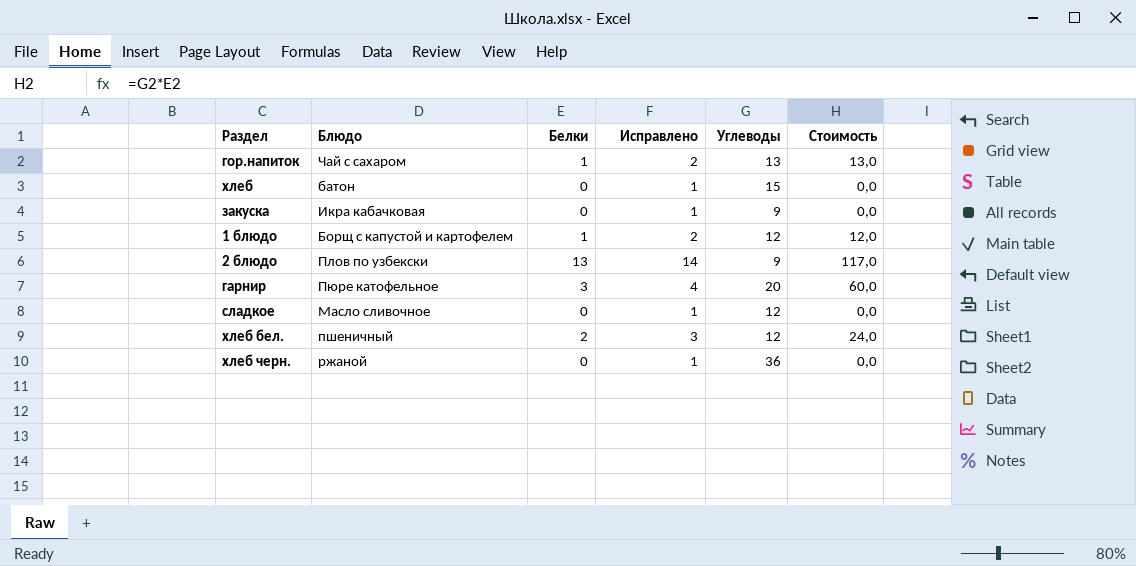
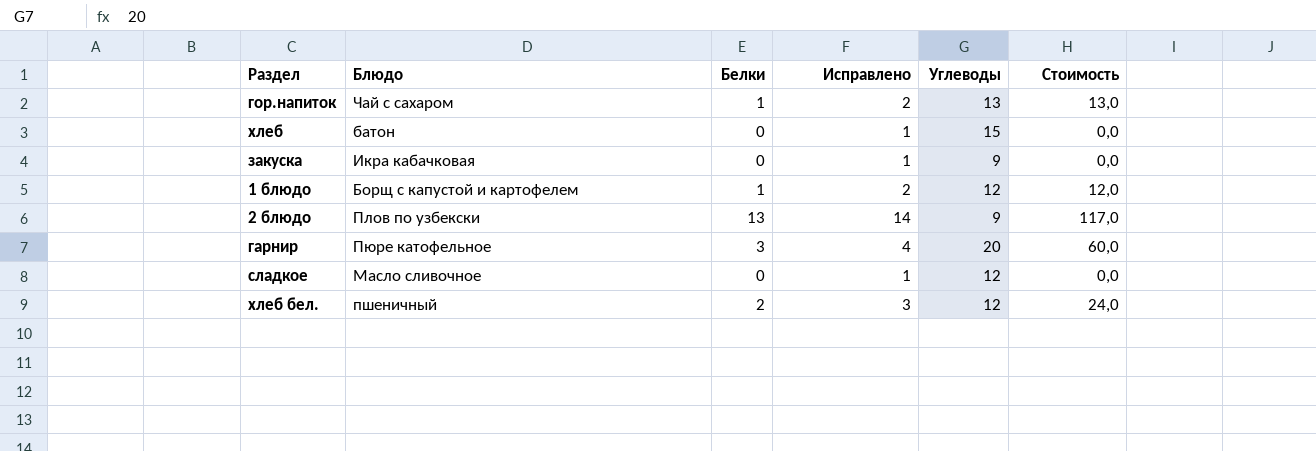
row хлеб черн.: ржаной | 0 | 1 | 36 | 0,0 -> none

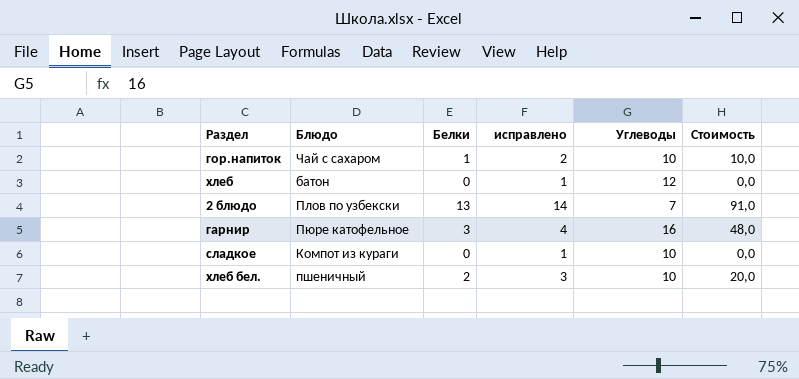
column name: Исправлено -> исправлено
row закуска: Икра кабачковая | 0 | 1 | 9 | 0,0 -> none
row 1 блюдо: Борщ с капустой и картофелем | 1 | 2 | 12 | 12,0 -> none
гор.напиток | Углеводы: 13 -> 10
гор.напиток | Стоимость: 13,0 -> 10,0
хлеб | Углеводы: 15 -> 12
2 блюдо | Углеводы: 9 -> 7
2 блюдо | Стоимость: 117,0 -> 91,0
гарнир | Углеводы: 20 -> 16
гарнир | Стоимость: 60,0 -> 48,0
сладкое | Блюдо: Масло сливочное -> Компот из кураги
сладкое | Углеводы: 12 -> 10
хлеб бел. | Углеводы: 12 -> 10
хлеб бел. | Стоимость: 24,0 -> 20,0

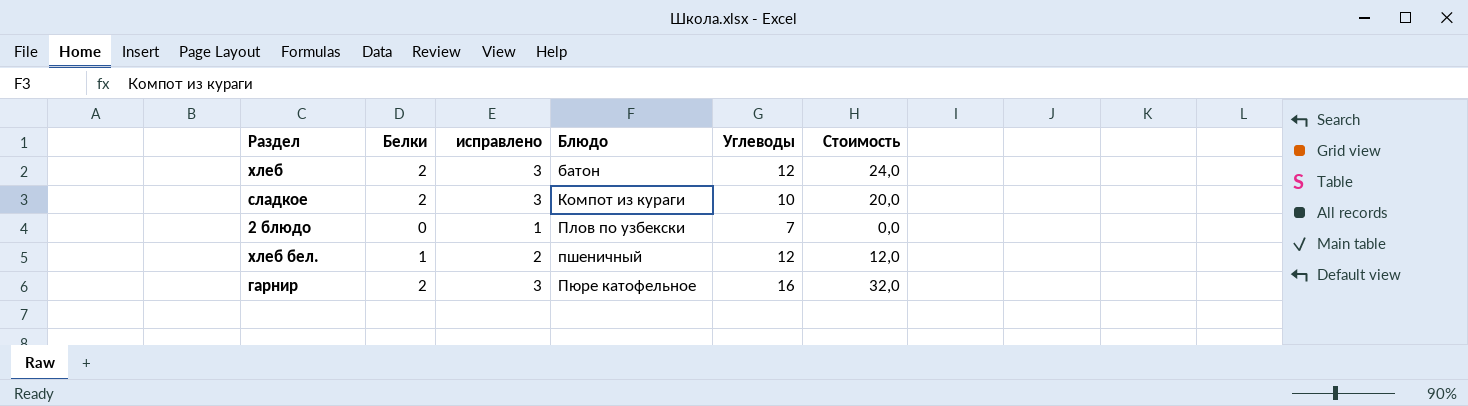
row order: none -> Блюдо ascending
column Блюдо | position: 2 -> 4
row гор.напиток: Чай с сахаром | 1 | 2 | 10 | 10,0 -> none
хлеб | Белки: 0 -> 2
хлеб | исправлено: 1 -> 3
хлеб | Стоимость: 0,0 -> 24,0
сладкое | Белки: 0 -> 2
сладкое | исправлено: 1 -> 3
сладкое | Стоимость: 0,0 -> 20,0
2 блюдо | Белки: 13 -> 0
2 блюдо | исправлено: 14 -> 1
2 блюдо | Стоимость: 91,0 -> 0,0
хлеб бел. | Белки: 2 -> 1
хлеб бел. | исправлено: 3 -> 2
хлеб бел. | Углеводы: 10 -> 12
хлеб бел. | Стоимость: 20,0 -> 12,0
гарнир | Белки: 3 -> 2
гарнир | исправлено: 4 -> 3
гарнир | Стоимость: 48,0 -> 32,0

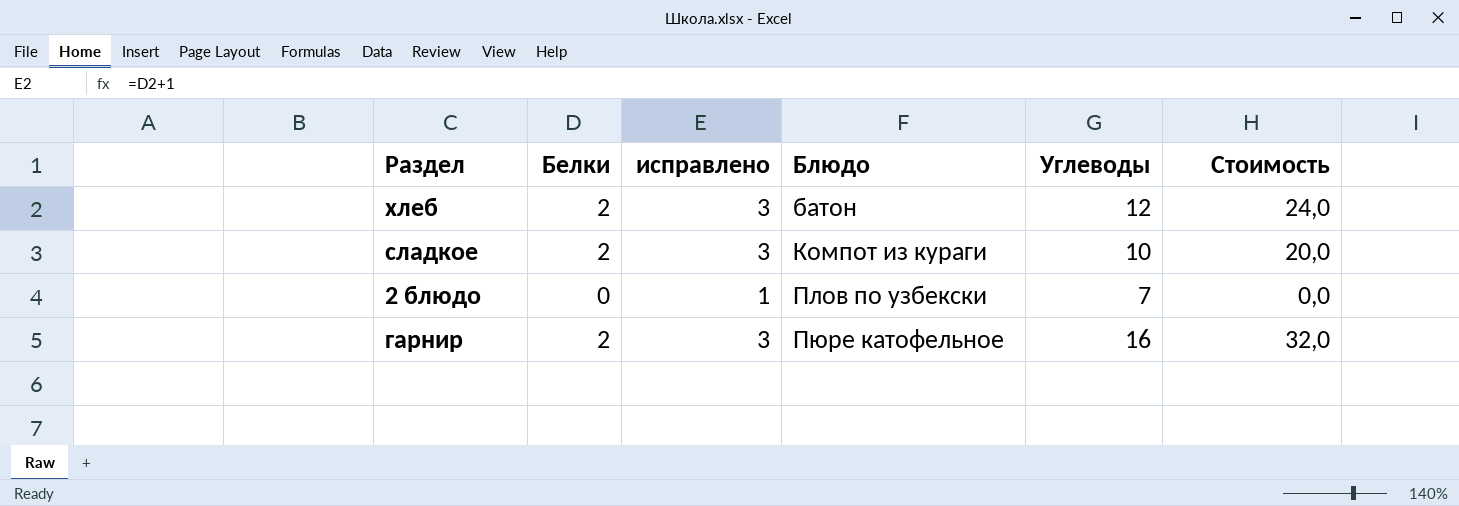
row хлеб бел.: 1 | 2 | пшеничный | 12 | 12,0 -> none

